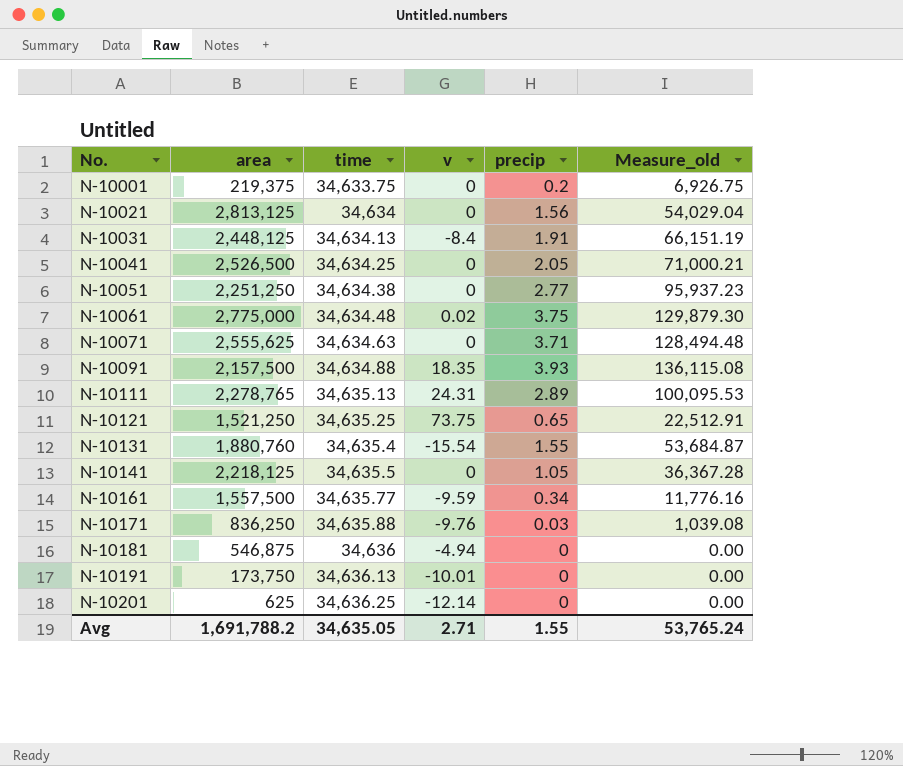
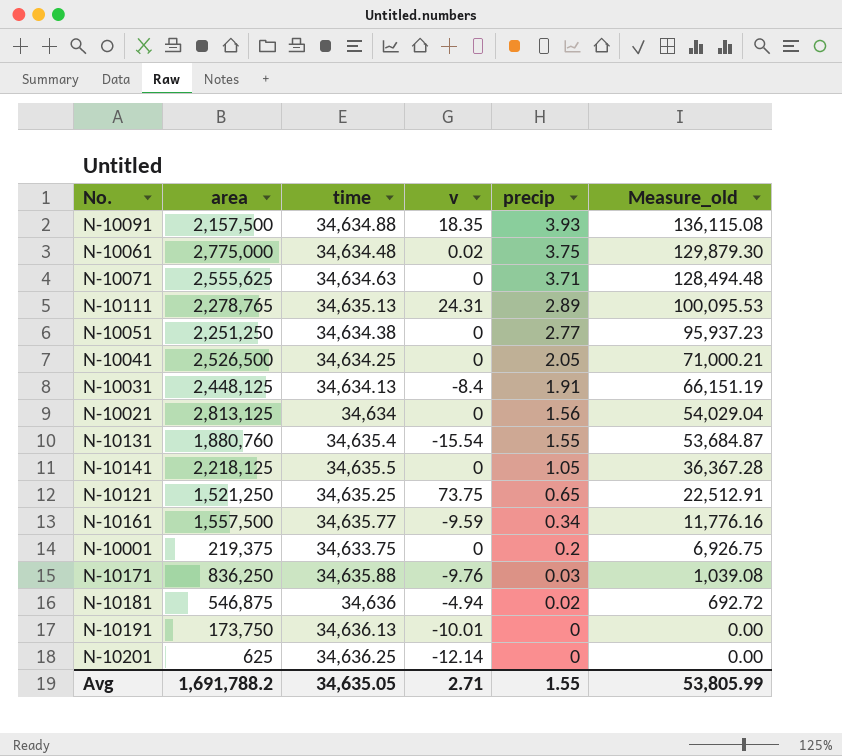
row order: No. ascending -> precip descending
N-10181 | precip: 0 -> 0.02
N-10181 | Measure_old: 0.00 -> 692.72
Avg | Measure_old: 53,765.24 -> 53,805.99

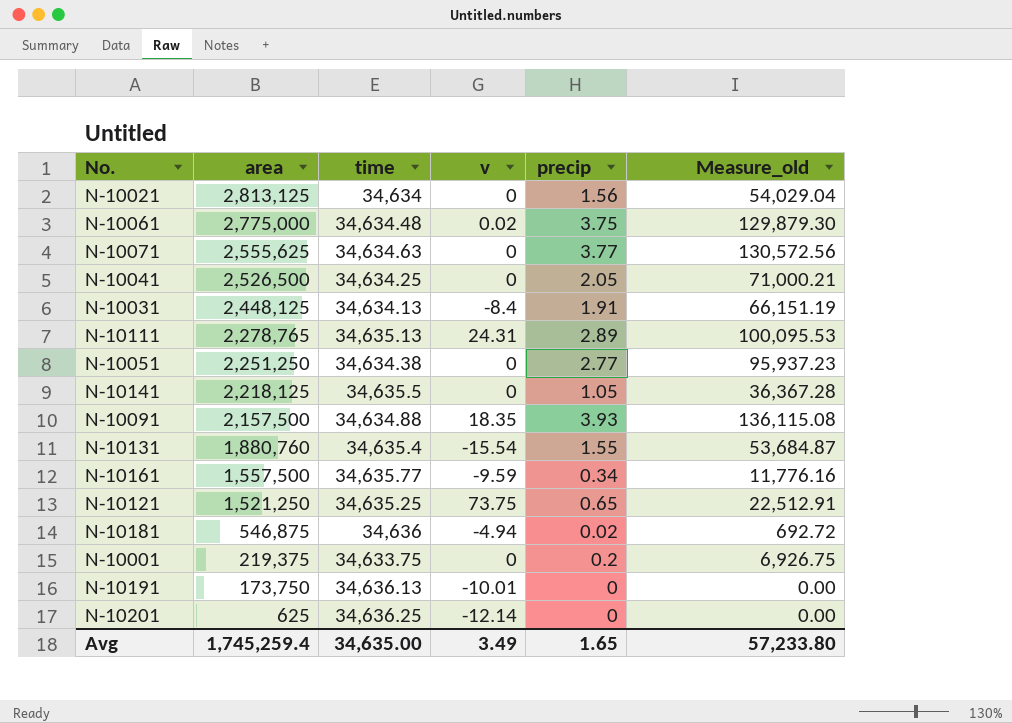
row order: precip descending -> area descending
row N-10171: 836,250 | 34,635.88 | -9.76 | 0.03 | 1,039.08 -> none
N-10071 | precip: 3.71 -> 3.77
N-10071 | Measure_old: 128,494.48 -> 130,572.56
Avg | area: 1,691,788.2 -> 1,745,259.4
Avg | time: 34,635.05 -> 34,635.00
Avg | v: 2.71 -> 3.49
Avg | precip: 1.55 -> 1.65
Avg | Measure_old: 53,805.99 -> 57,233.80

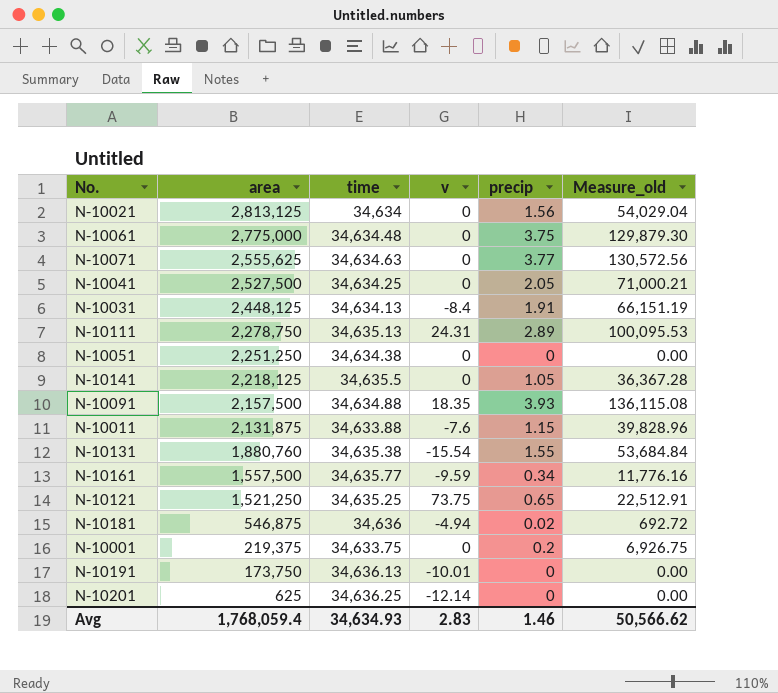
N-10061 | v: 0.02 -> 0
N-10041 | area: 2,526,500 -> 2,527,500
N-10111 | area: 2,278,765 -> 2,278,750
N-10051 | precip: 2.77 -> 0
N-10051 | Measure_old: 95,937.23 -> 0.00
row N-10011: none -> 2,131,875 | 34,633.88 | -7.6 | 1.15 | 39,828.96
N-10131 | time: 34,635.4 -> 34,635.38
N-10131 | Measure_old: 53,684.87 -> 53,684.84
Avg | area: 1,745,259.4 -> 1,768,059.4
Avg | time: 34,635.00 -> 34,634.93
Avg | v: 3.49 -> 2.83
Avg | precip: 1.65 -> 1.46
Avg | Measure_old: 57,233.80 -> 50,566.62

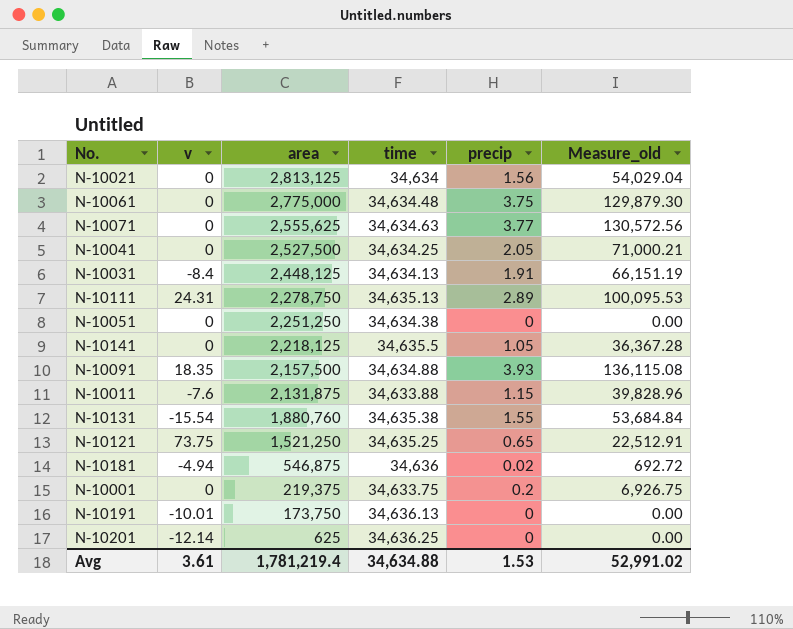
column v | position: 4 -> 2
row N-10161: 1,557,500 | 34,635.77 | -9.59 | 0.34 | 11,776.16 -> none
Avg | v: 2.83 -> 3.61
Avg | area: 1,768,059.4 -> 1,781,219.4
Avg | time: 34,634.93 -> 34,634.88
Avg | precip: 1.46 -> 1.53
Avg | Measure_old: 50,566.62 -> 52,991.02

